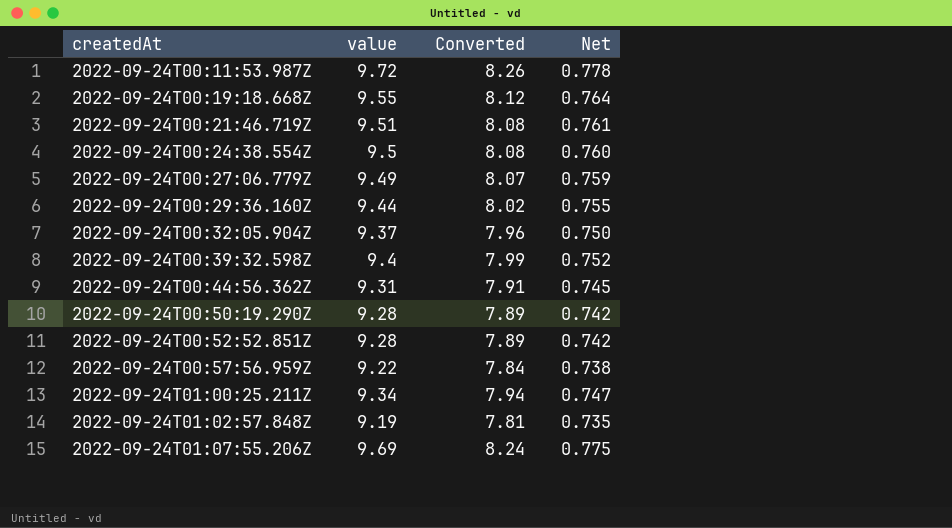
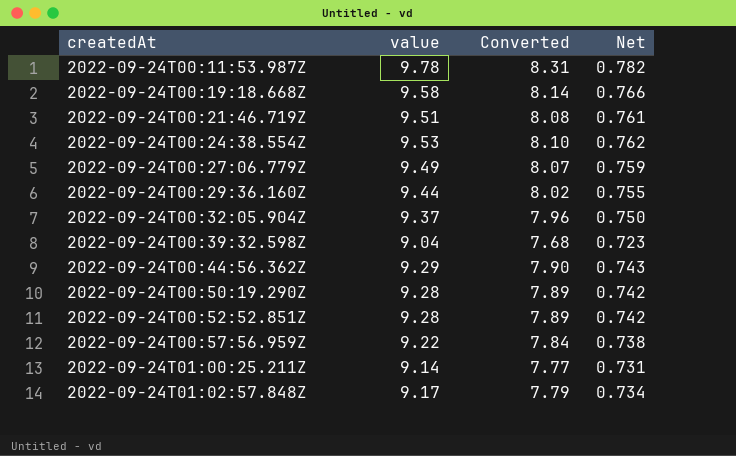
row 2022-09-24T01:07:55.206Z: 9.69 | 8.24 | 0.775 -> none
2022-09-24T00:11:53.987Z | value: 9.72 -> 9.78
2022-09-24T00:11:53.987Z | Converted: 8.26 -> 8.31
2022-09-24T00:11:53.987Z | Net: 0.778 -> 0.782
2022-09-24T00:19:18.668Z | value: 9.55 -> 9.58
2022-09-24T00:19:18.668Z | Converted: 8.12 -> 8.14
2022-09-24T00:19:18.668Z | Net: 0.764 -> 0.766
2022-09-24T00:24:38.554Z | value: 9.5 -> 9.53
2022-09-24T00:24:38.554Z | Converted: 8.08 -> 8.10
2022-09-24T00:24:38.554Z | Net: 0.760 -> 0.762
2022-09-24T00:39:32.598Z | value: 9.4 -> 9.04
2022-09-24T00:39:32.598Z | Converted: 7.99 -> 7.68
2022-09-24T00:39:32.598Z | Net: 0.752 -> 0.723
2022-09-24T00:44:56.362Z | value: 9.31 -> 9.29
2022-09-24T00:44:56.362Z | Converted: 7.91 -> 7.90
2022-09-24T00:44:56.362Z | Net: 0.745 -> 0.743
2022-09-24T01:00:25.211Z | value: 9.34 -> 9.14
2022-09-24T01:00:25.211Z | Converted: 7.94 -> 7.77
2022-09-24T01:00:25.211Z | Net: 0.747 -> 0.731
2022-09-24T01:02:57.848Z | value: 9.19 -> 9.17
2022-09-24T01:02:57.848Z | Converted: 7.81 -> 7.79
2022-09-24T01:02:57.848Z | Net: 0.735 -> 0.734

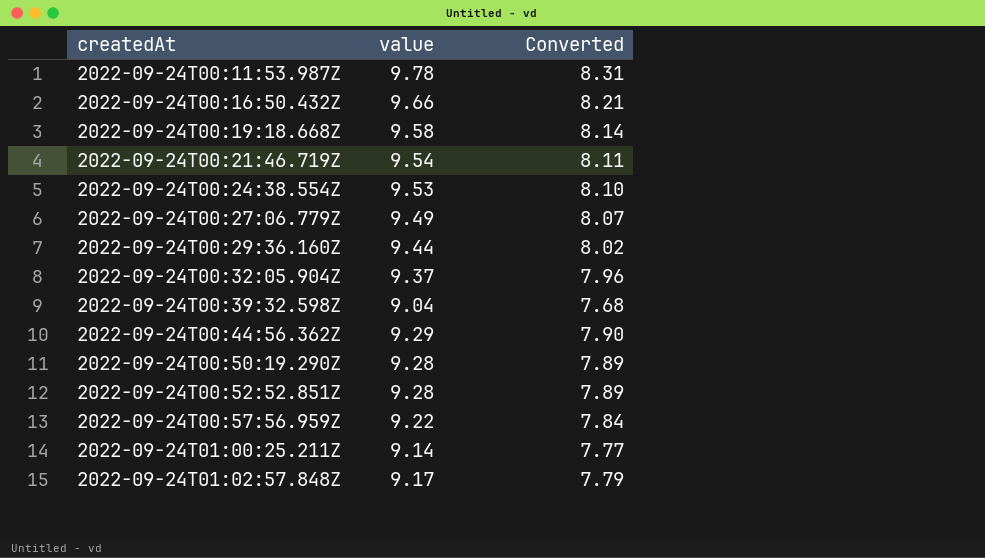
column Net | formula: [value] * 0.08 -> none
row 2022-09-24T00:16:50.432Z: none -> 9.66 | 8.21
2022-09-24T00:21:46.719Z | value: 9.51 -> 9.54
2022-09-24T00:21:46.719Z | Converted: 8.08 -> 8.11

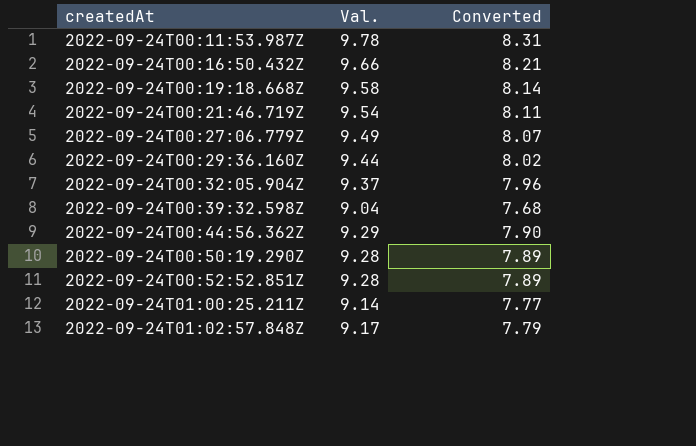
column name: value -> Val.
row 2022-09-24T00:24:38.554Z: 9.53 | 8.10 -> none
row 2022-09-24T00:57:56.959Z: 9.22 | 7.84 -> none

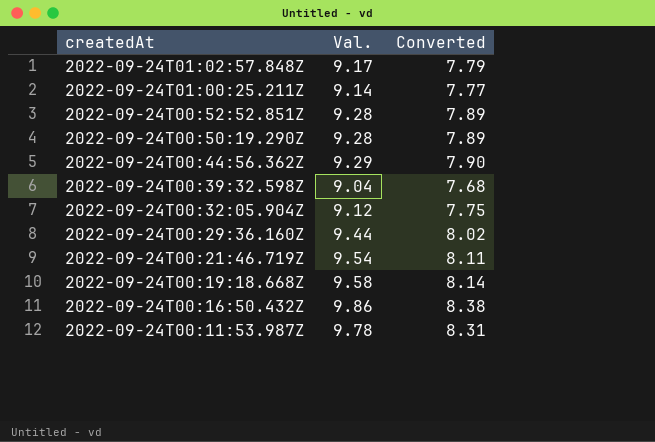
row order: createdAt ascending -> createdAt descending
row 2022-09-24T00:27:06.779Z: 9.49 | 8.07 -> none
2022-09-24T00:32:05.904Z | Val.: 9.37 -> 9.12
2022-09-24T00:32:05.904Z | Converted: 7.96 -> 7.75
2022-09-24T00:16:50.432Z | Val.: 9.66 -> 9.86
2022-09-24T00:16:50.432Z | Converted: 8.21 -> 8.38

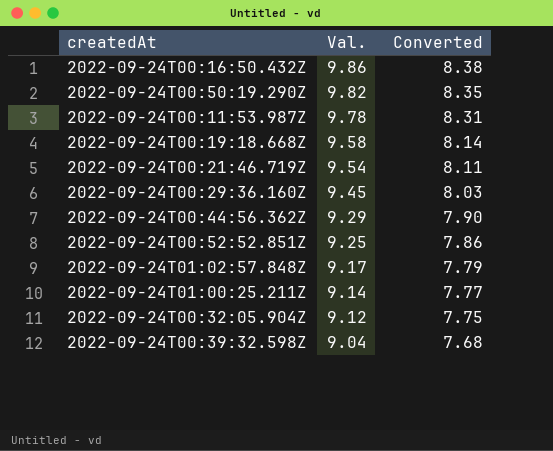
row order: createdAt descending -> Val. descending
2022-09-24T00:50:19.290Z | Val.: 9.28 -> 9.82
2022-09-24T00:50:19.290Z | Converted: 7.89 -> 8.35
2022-09-24T00:29:36.160Z | Val.: 9.44 -> 9.45
2022-09-24T00:29:36.160Z | Converted: 8.02 -> 8.03
2022-09-24T00:52:52.851Z | Val.: 9.28 -> 9.25
2022-09-24T00:52:52.851Z | Converted: 7.89 -> 7.86

